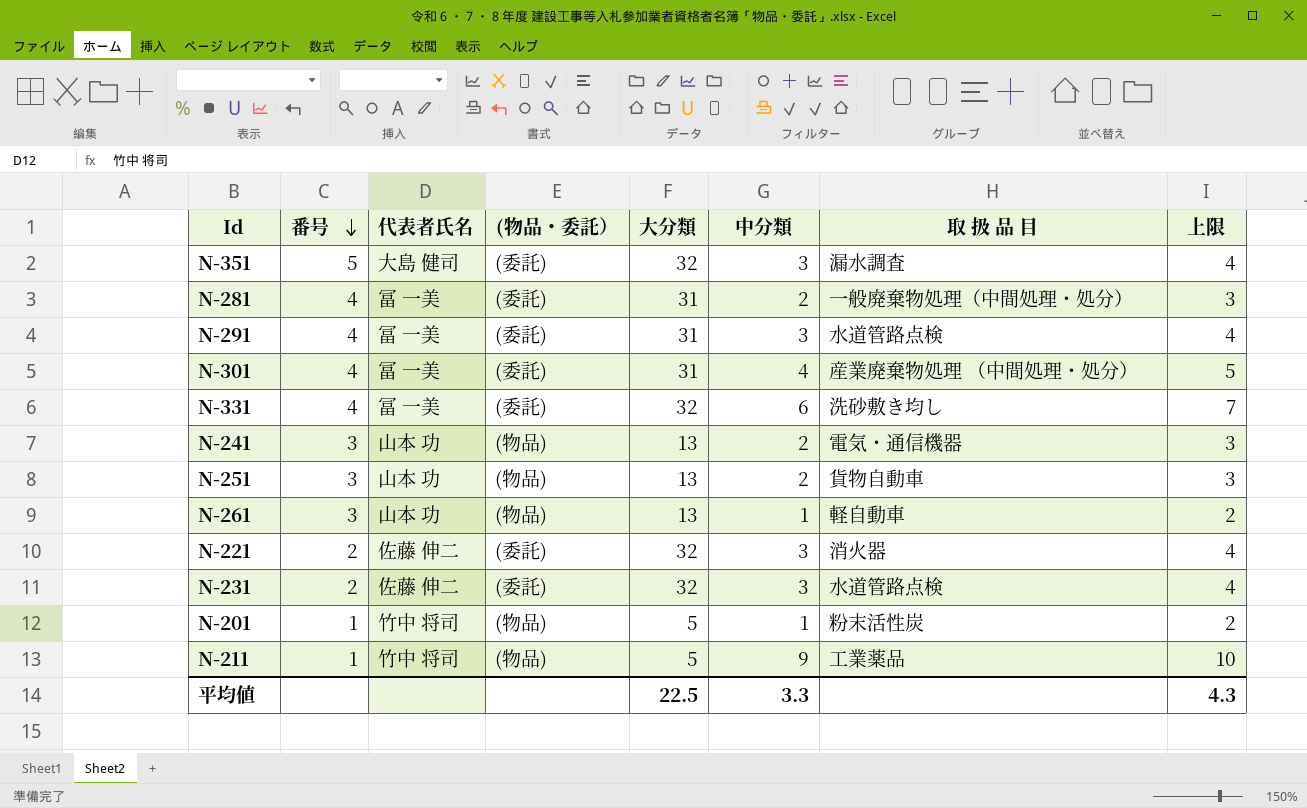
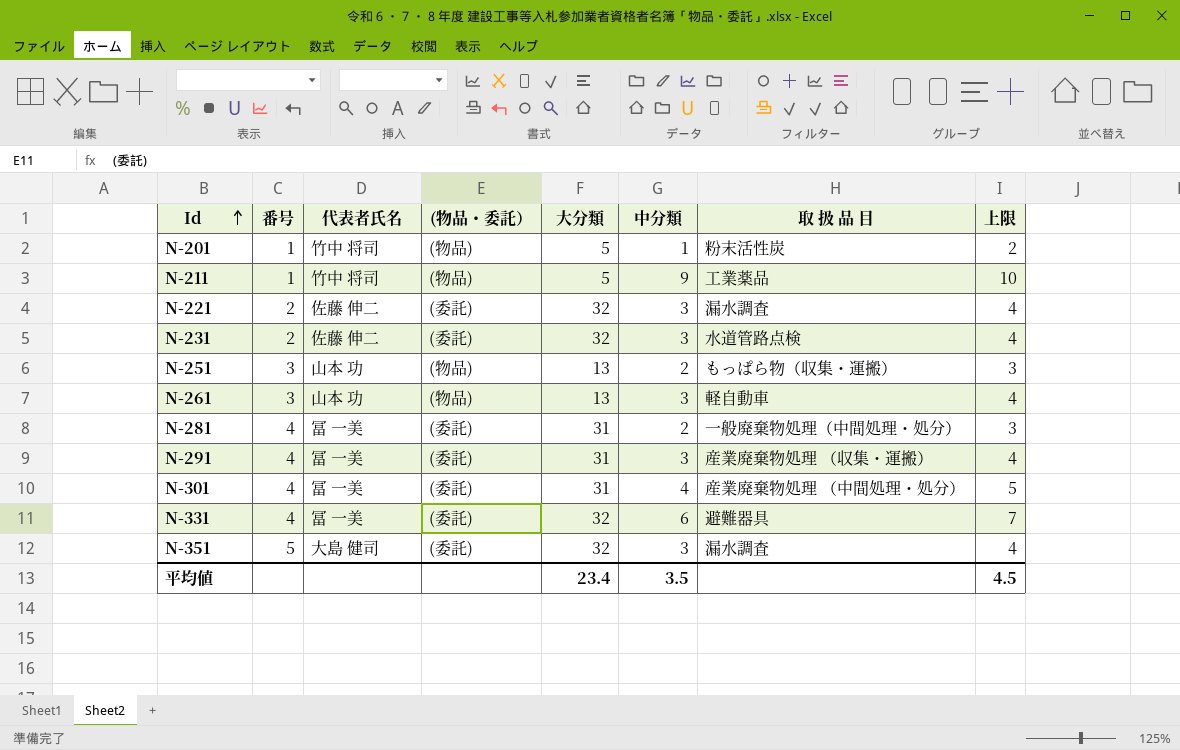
row order: 番号 descending -> Id ascending
row N-241: 3 | 山本 功 | (物品) | 13 | 2 | 電気・通信機器 | 3 -> none
N-221 | 取 扱 品 目: 消火器 -> 漏水調査
N-251 | 取 扱 品 目: 貨物自動車 -> もっぱら物（収集・運搬）
N-261 | 中分類: 1 -> 3
N-261 | 上限: 2 -> 4
N-291 | 取 扱 品 目: 水道管路点検 -> 産業廃棄物処理 （収集・運搬）
N-331 | 取 扱 品 目: 洗砂敷き均し -> 避難器具
平均値 | 大分類: 22.5 -> 23.4
平均値 | 中分類: 3.3 -> 3.5
平均値 | 上限: 4.3 -> 4.5

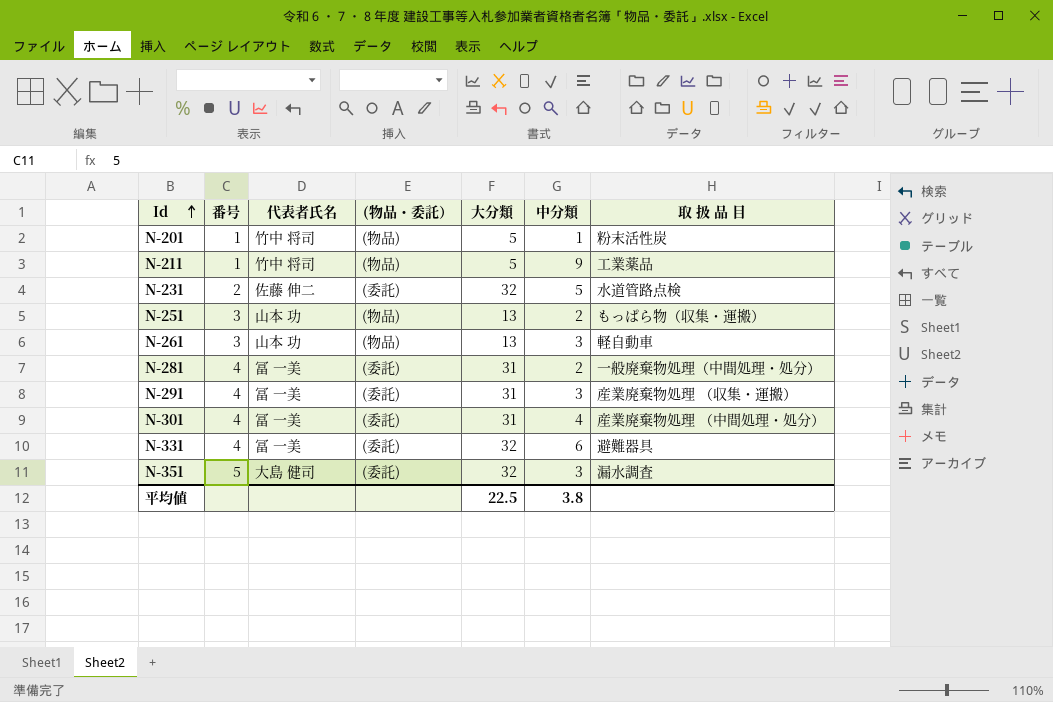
column 上限 | formula: [中分類] + 1 -> none
row N-221: 2 | 佐藤 伸二 | (委託) | 32 | 3 | 漏水調査 | 4 -> none
N-231 | 中分類: 3 -> 5
平均値 | 大分類: 23.4 -> 22.5
平均値 | 中分類: 3.5 -> 3.8

